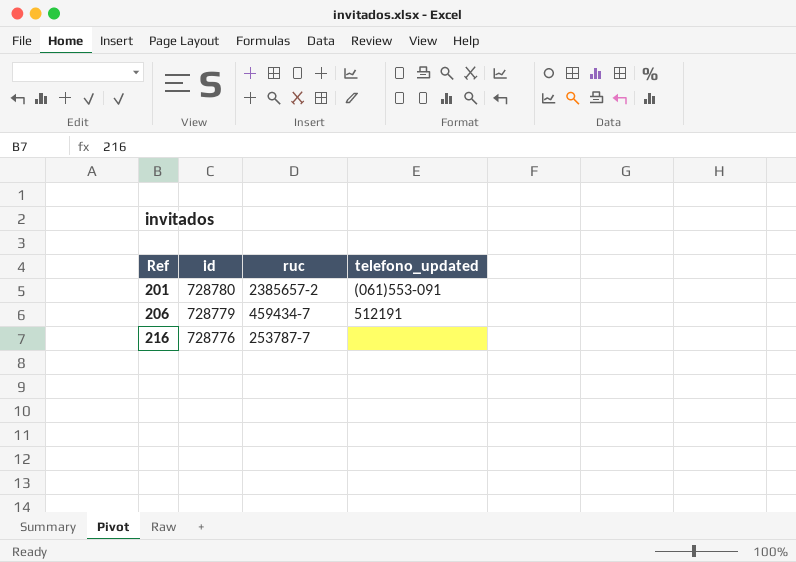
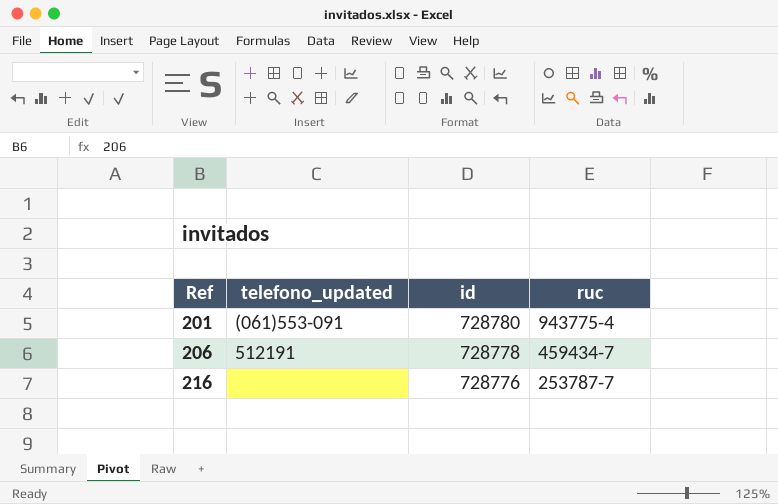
column telefono_updated | position: 4 -> 2
201 | ruc: 2385657-2 -> 943775-4
206 | id: 728779 -> 728778

